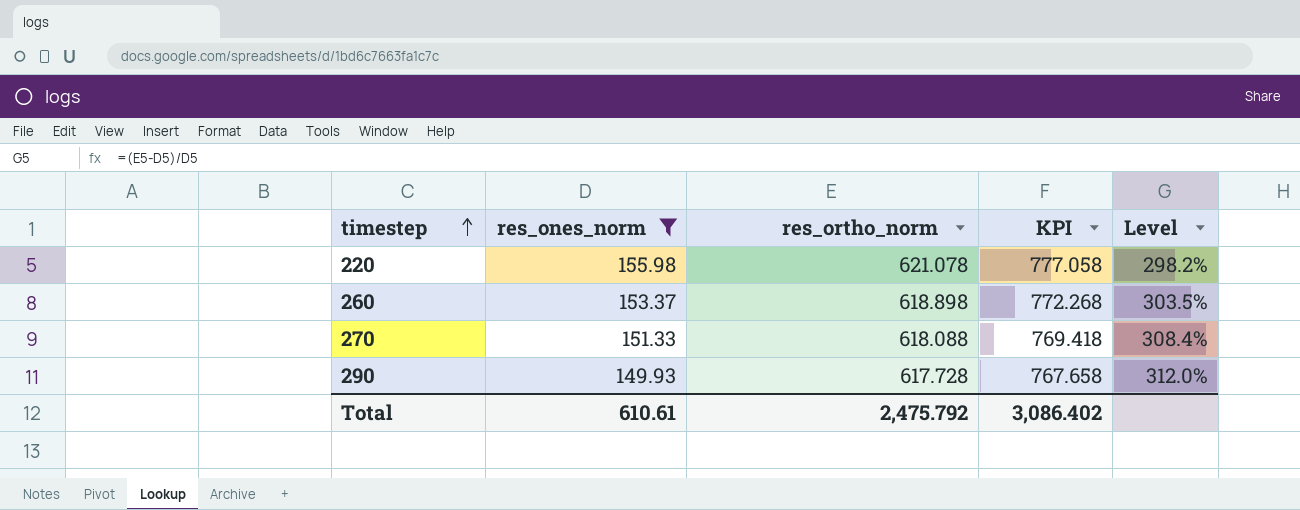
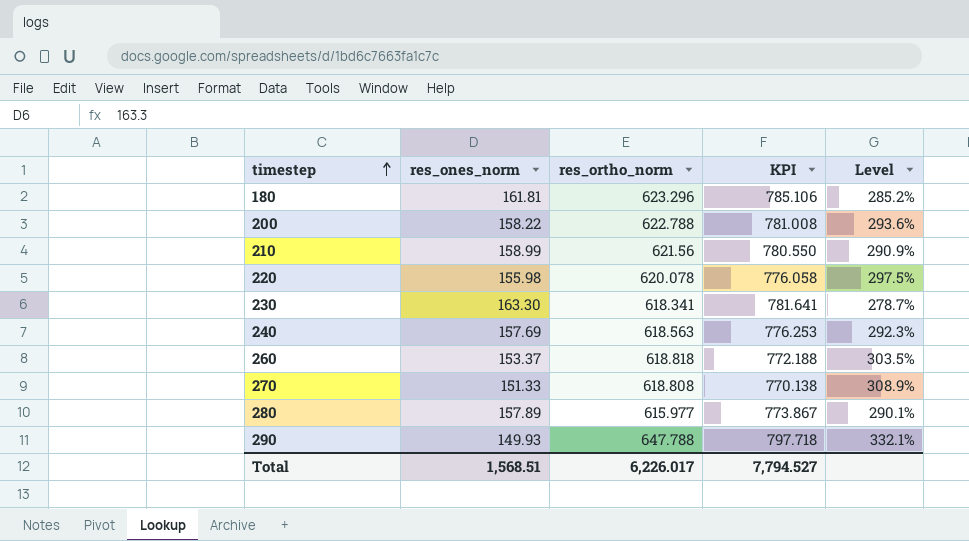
filter: res_ones_norm <= 155.98 -> none
220 | res_ortho_norm: 621.078 -> 620.078
220 | KPI: 777.058 -> 776.058
220 | Level: 298.2% -> 297.5%
260 | res_ortho_norm: 618.898 -> 618.818
260 | KPI: 772.268 -> 772.188
270 | res_ortho_norm: 618.088 -> 618.808
270 | KPI: 769.418 -> 770.138
270 | Level: 308.4% -> 308.9%
290 | res_ortho_norm: 617.728 -> 647.788
290 | KPI: 767.658 -> 797.718
290 | Level: 312.0% -> 332.1%
Total | res_ones_norm: 610.61 -> 1,568.51
Total | res_ortho_norm: 2,475.792 -> 6,226.017
Total | KPI: 3,086.402 -> 7,794.527

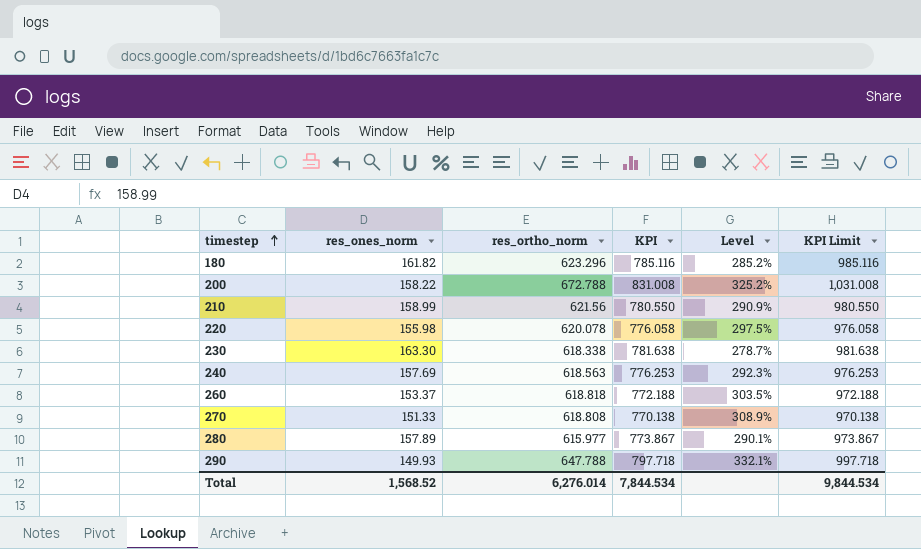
column KPI Limit | formula: none -> [KPI] + 200
180 | res_ones_norm: 161.81 -> 161.82
180 | KPI: 785.106 -> 785.116
200 | res_ortho_norm: 622.788 -> 672.788
200 | KPI: 781.008 -> 831.008
200 | Level: 293.6% -> 325.2%
230 | res_ortho_norm: 618.341 -> 618.338
230 | KPI: 781.641 -> 781.638
Total | res_ones_norm: 1,568.51 -> 1,568.52
Total | res_ortho_norm: 6,226.017 -> 6,276.014
Total | KPI: 7,794.527 -> 7,844.534

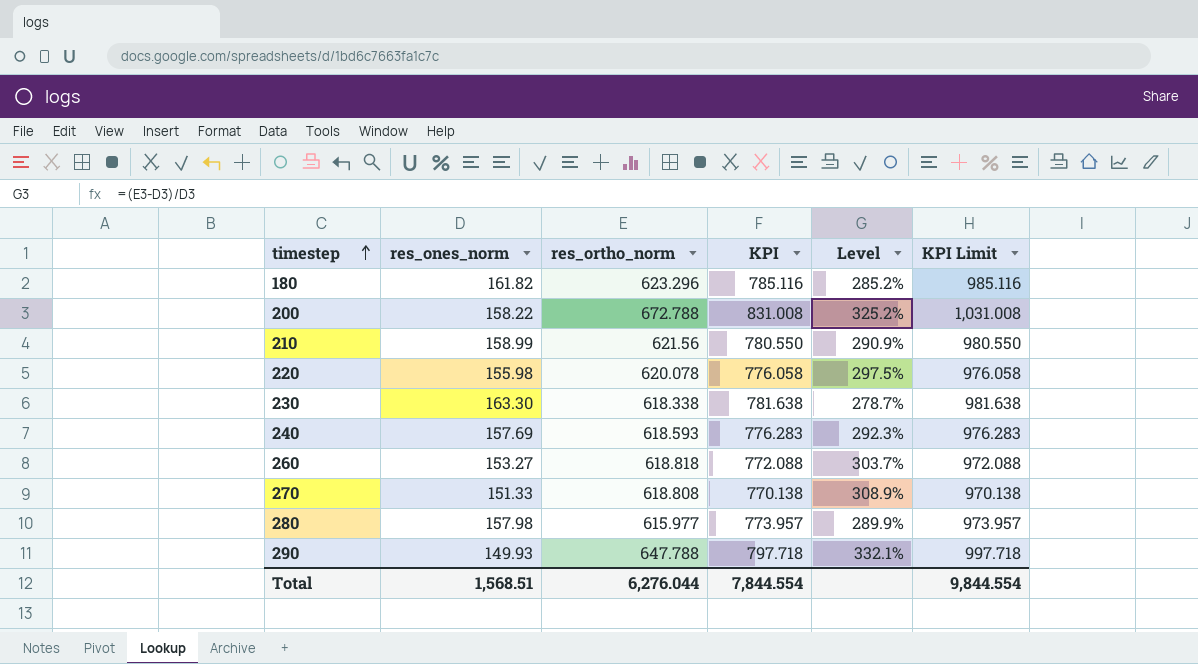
240 | res_ortho_norm: 618.563 -> 618.593
240 | KPI: 776.253 -> 776.283
240 | KPI Limit: 976.253 -> 976.283
260 | res_ones_norm: 153.37 -> 153.27
260 | KPI: 772.188 -> 772.088
260 | Level: 303.5% -> 303.7%
260 | KPI Limit: 972.188 -> 972.088
280 | res_ones_norm: 157.89 -> 157.98
280 | KPI: 773.867 -> 773.957
280 | Level: 290.1% -> 289.9%
280 | KPI Limit: 973.867 -> 973.957
Total | res_ones_norm: 1,568.52 -> 1,568.51
Total | res_ortho_norm: 6,276.014 -> 6,276.044
Total | KPI: 7,844.534 -> 7,844.554
Total | KPI Limit: 9,844.534 -> 9,844.554

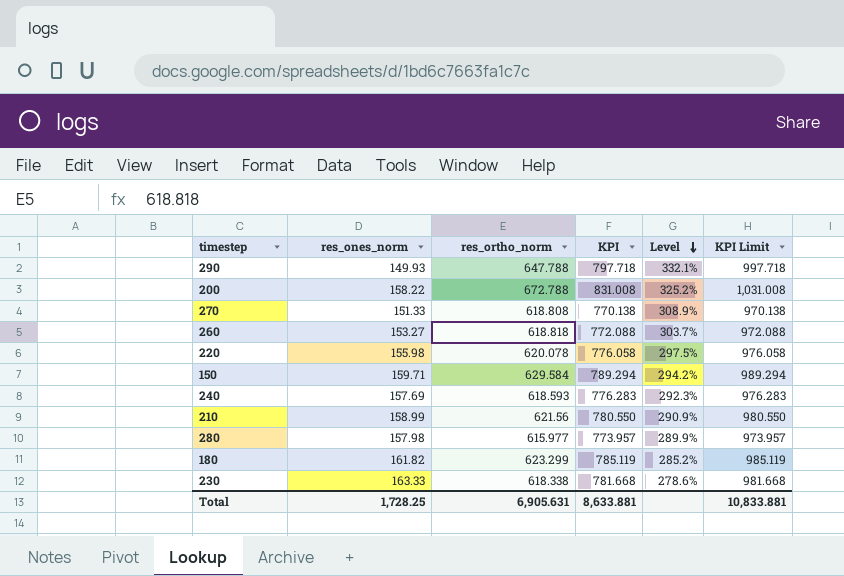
row order: timestep ascending -> Level descending
row 150: none -> 159.71 | 629.584 | 789.294 | 294.2% | 989.294
180 | res_ortho_norm: 623.296 -> 623.299
180 | KPI: 785.116 -> 785.119
180 | KPI Limit: 985.116 -> 985.119
230 | res_ones_norm: 163.30 -> 163.33
230 | KPI: 781.638 -> 781.668
230 | Level: 278.7% -> 278.6%
230 | KPI Limit: 981.638 -> 981.668
Total | res_ones_norm: 1,568.51 -> 1,728.25
Total | res_ortho_norm: 6,276.044 -> 6,905.631
Total | KPI: 7,844.554 -> 8,633.881
Total | KPI Limit: 9,844.554 -> 10,833.881

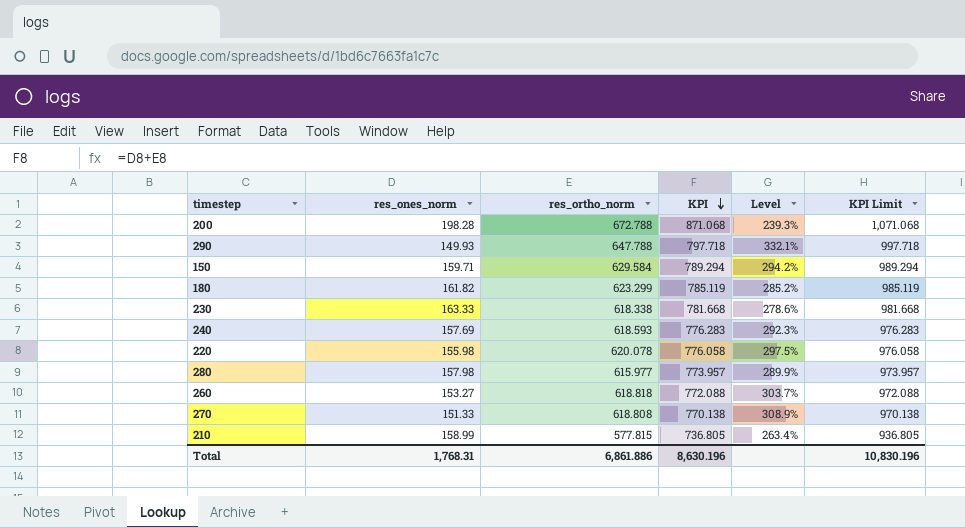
row order: Level descending -> KPI descending
200 | res_ones_norm: 158.22 -> 198.28
200 | KPI: 831.008 -> 871.068
200 | Level: 325.2% -> 239.3%
200 | KPI Limit: 1,031.008 -> 1,071.068
210 | res_ortho_norm: 621.56 -> 577.815
210 | KPI: 780.550 -> 736.805
210 | Level: 290.9% -> 263.4%
210 | KPI Limit: 980.550 -> 936.805
Total | res_ones_norm: 1,728.25 -> 1,768.31
Total | res_ortho_norm: 6,905.631 -> 6,861.886
Total | KPI: 8,633.881 -> 8,630.196
Total | KPI Limit: 10,833.881 -> 10,830.196

